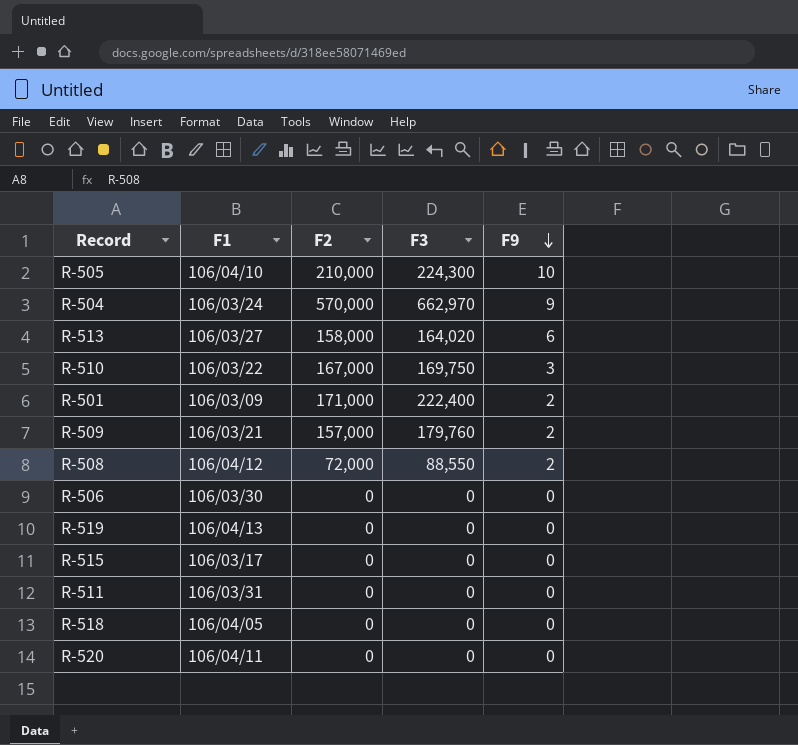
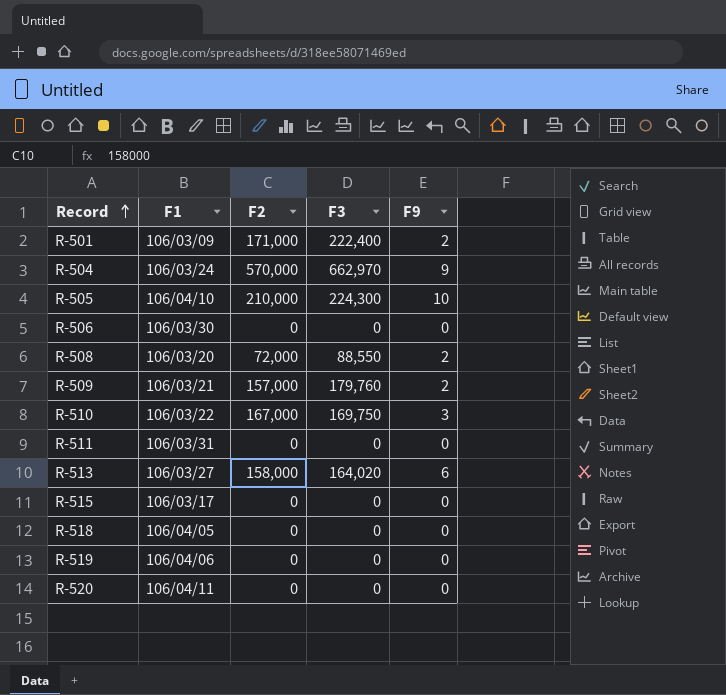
row order: F9 descending -> Record ascending
R-508 | F1: 106/04/12 -> 106/03/20
R-519 | F1: 106/04/13 -> 106/04/06

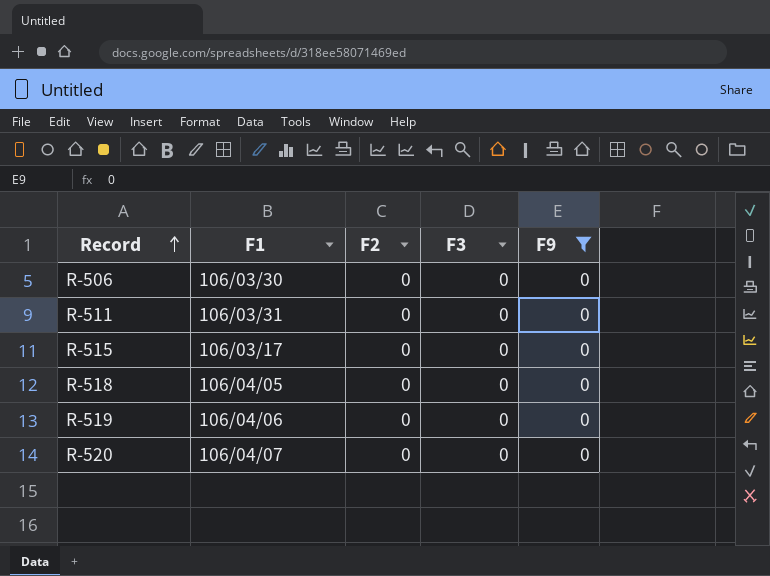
filter: none -> F9 = 0
R-520 | F1: 106/04/11 -> 106/04/07

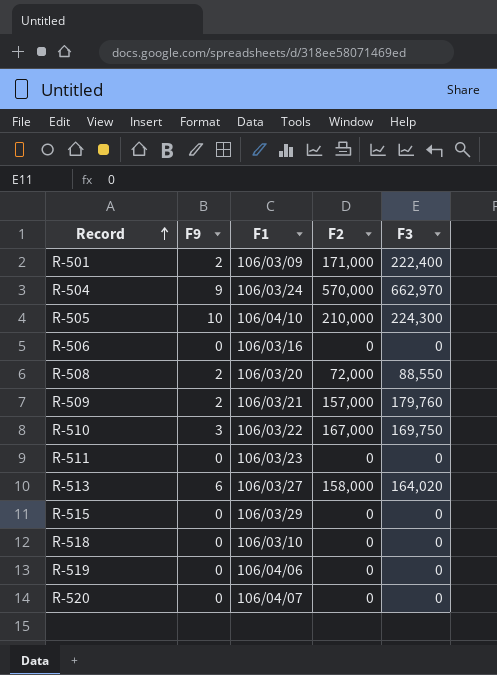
filter: F9 = 0 -> none
column F9 | position: 5 -> 2
R-506 | F1: 106/03/30 -> 106/03/16
R-511 | F1: 106/03/31 -> 106/03/23
R-515 | F1: 106/03/17 -> 106/03/29
R-518 | F1: 106/04/05 -> 106/03/10

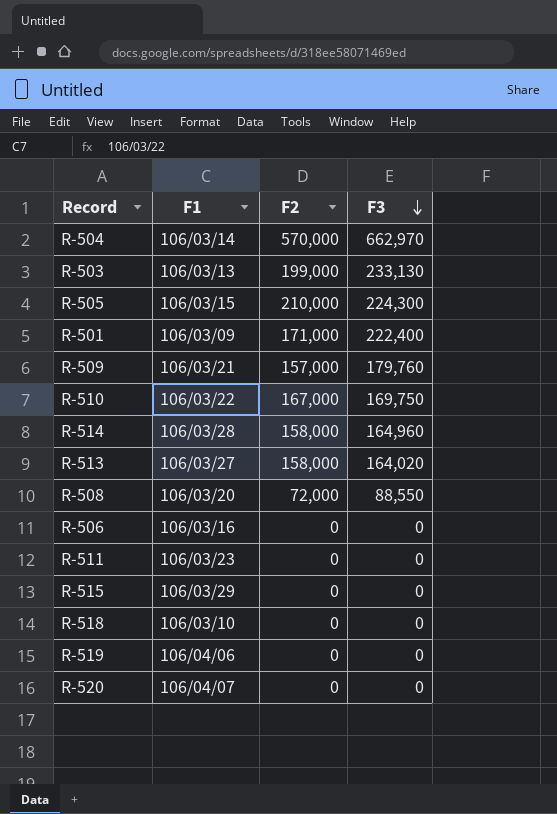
row order: Record ascending -> F3 descending
column F9 | position: 2 -> none
R-504 | F1: 106/03/24 -> 106/03/14
row R-503: none -> 106/03/13 | 199,000 | 233,130
R-505 | F1: 106/04/10 -> 106/03/15
row R-514: none -> 106/03/28 | 158,000 | 164,960

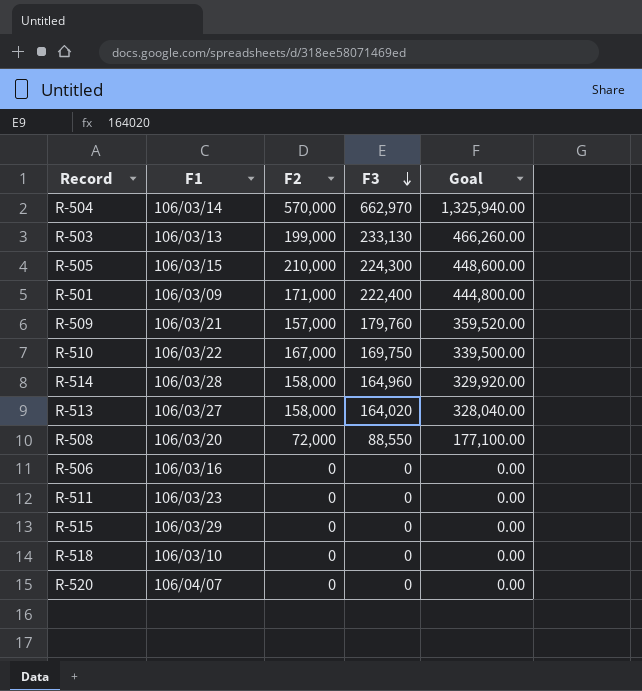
column Goal | formula: none -> [F3] * 2
row R-519: 106/04/06 | 0 | 0 -> none

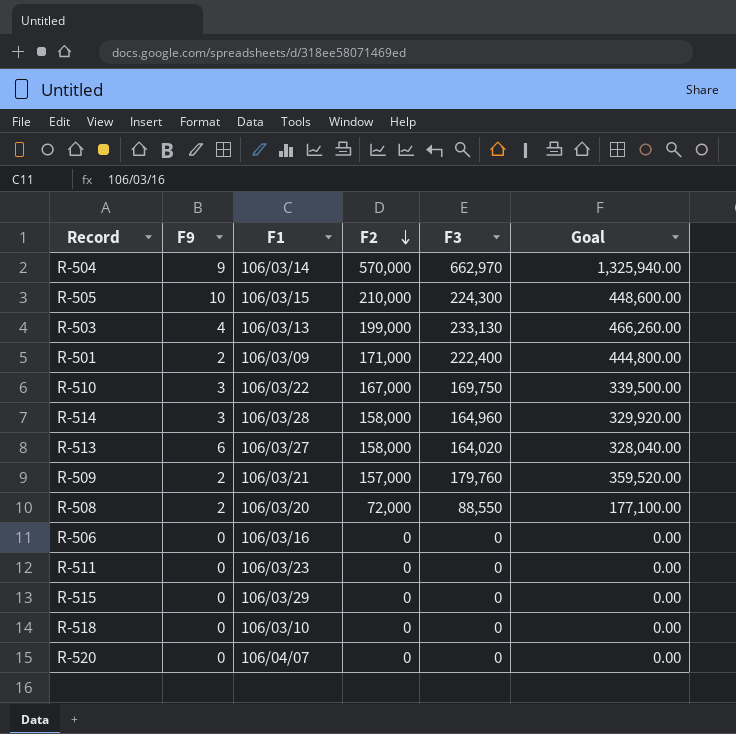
row order: F3 descending -> F2 descending
column F9 | position: none -> 2

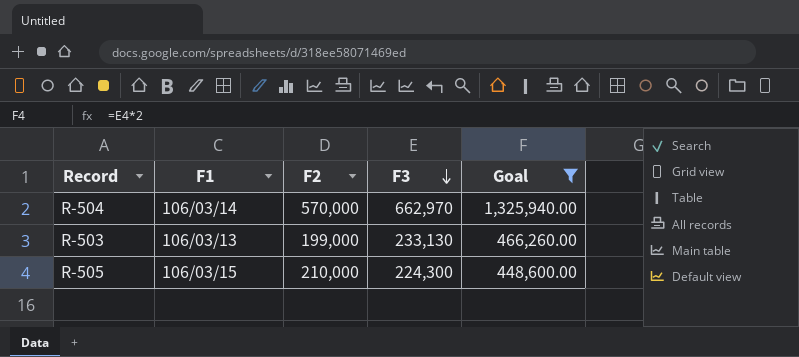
filter: none -> Goal >= 448,600.00
row order: F2 descending -> F3 descending
column F9 | position: 2 -> none

